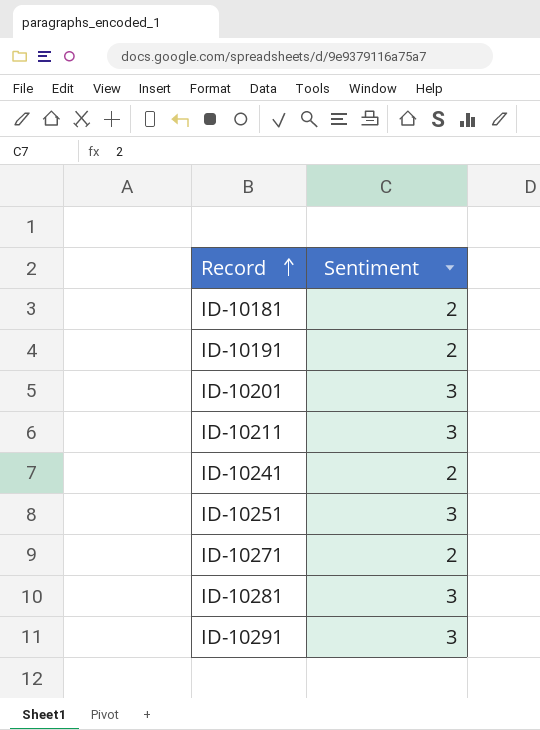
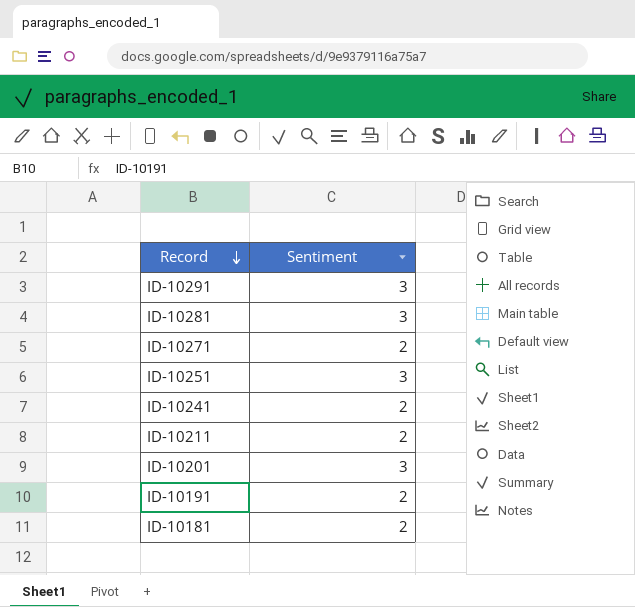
row order: Record ascending -> Record descending
ID-10211 | Sentiment: 3 -> 2

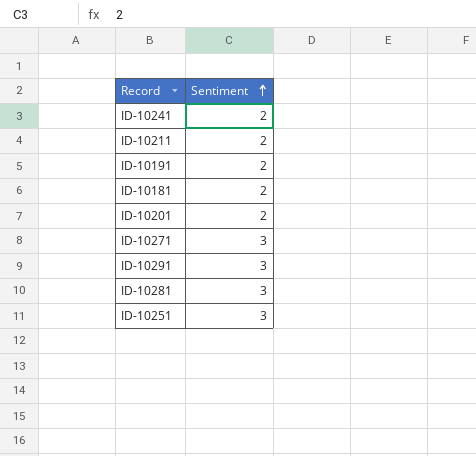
row order: Record descending -> Sentiment ascending
ID-10201 | Sentiment: 3 -> 2
ID-10271 | Sentiment: 2 -> 3

